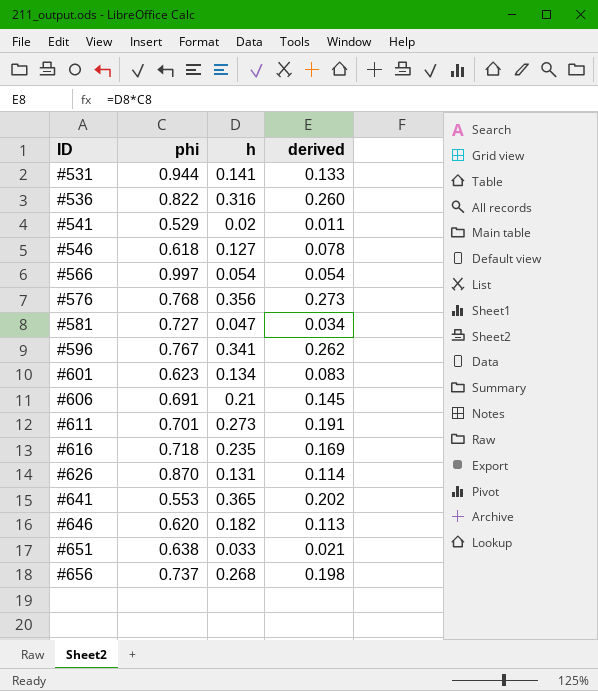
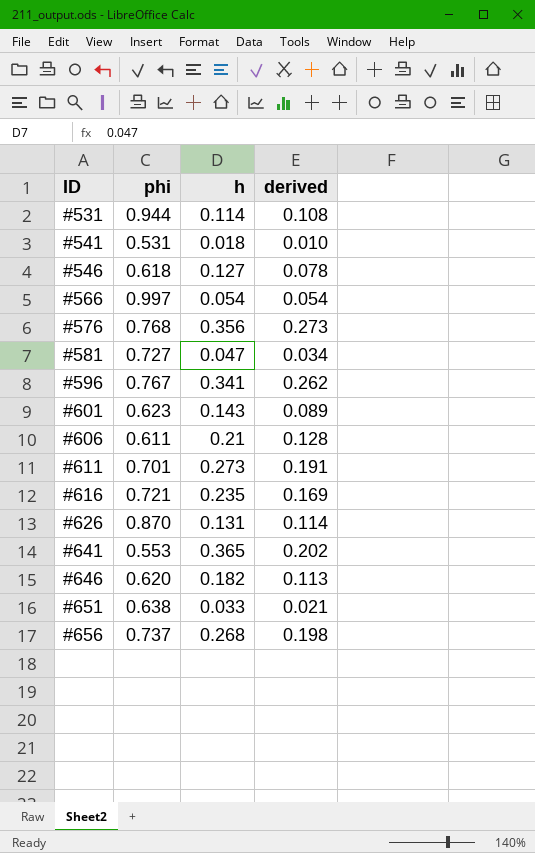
row #536: 0.822 | 0.316 | 0.260 -> none
#531 | h: 0.141 -> 0.114
#531 | derived: 0.133 -> 0.108
#541 | phi: 0.529 -> 0.531
#541 | h: 0.02 -> 0.018
#541 | derived: 0.011 -> 0.010
#601 | h: 0.134 -> 0.143
#601 | derived: 0.083 -> 0.089
#606 | phi: 0.691 -> 0.611
#606 | derived: 0.145 -> 0.128
#616 | phi: 0.718 -> 0.721

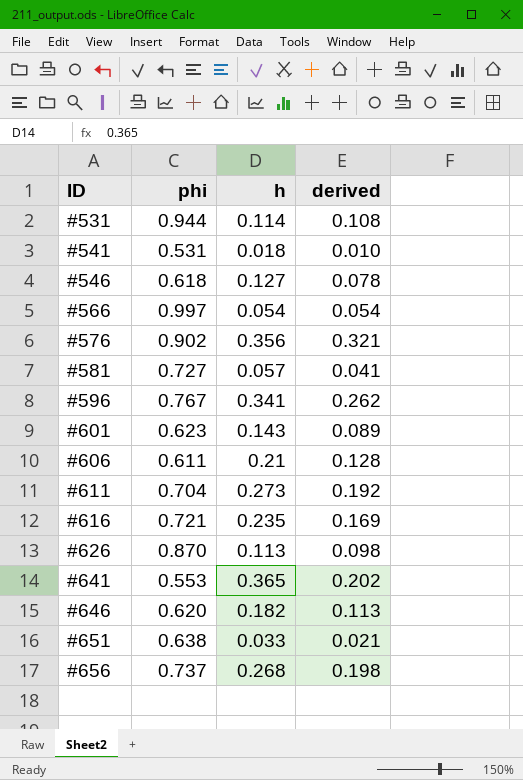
#576 | phi: 0.768 -> 0.902
#576 | derived: 0.273 -> 0.321
#581 | h: 0.047 -> 0.057
#581 | derived: 0.034 -> 0.041
#611 | phi: 0.701 -> 0.704
#611 | derived: 0.191 -> 0.192
#626 | h: 0.131 -> 0.113
#626 | derived: 0.114 -> 0.098

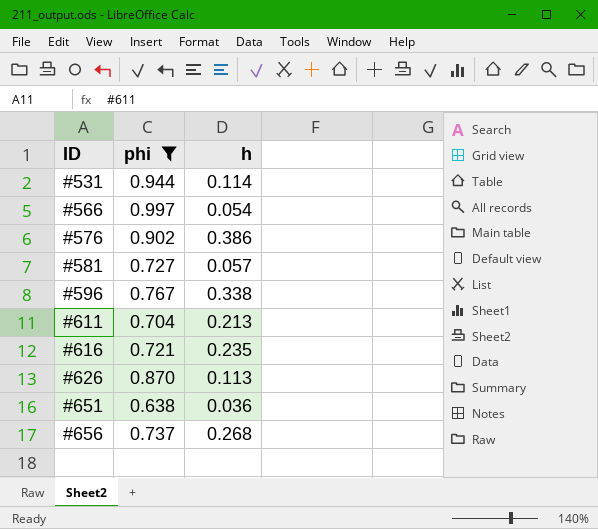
filter: none -> phi >= 0.638
column derived | formula: [phi] * [h] -> none
#576 | h: 0.356 -> 0.386
#596 | h: 0.341 -> 0.338
#611 | h: 0.273 -> 0.213
#651 | h: 0.033 -> 0.036

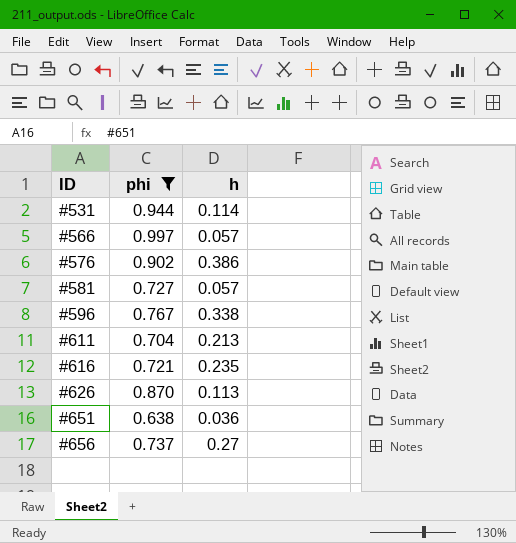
#566 | h: 0.054 -> 0.057
#656 | h: 0.268 -> 0.27

